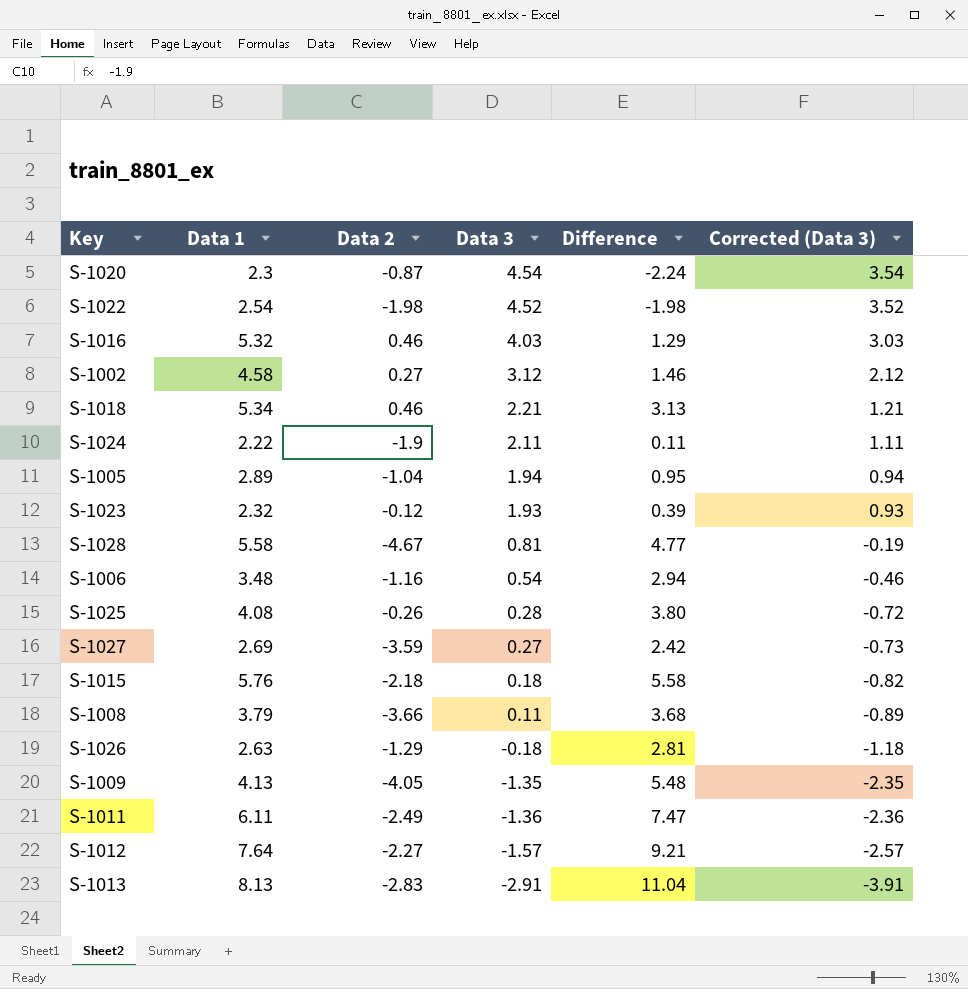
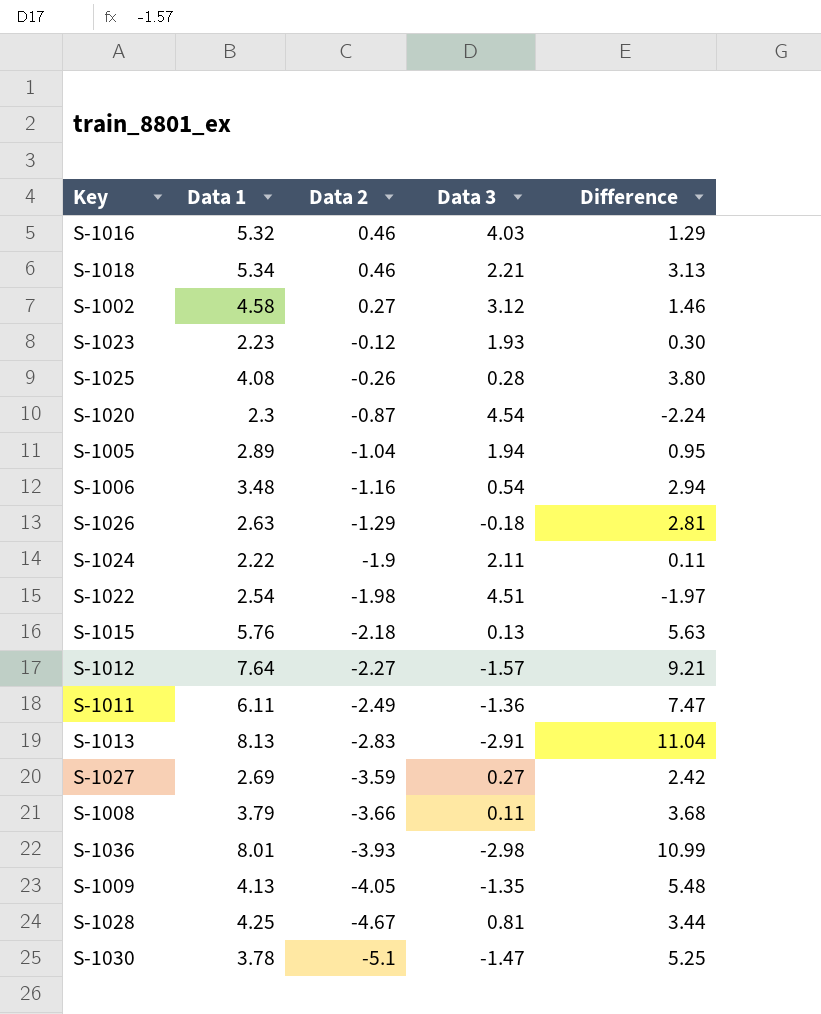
row order: Data 3 descending -> Data 2 descending
column Corrected (Data 3) | formula: [Data 3] - 1 -> none
S-1023 | Data 1: 2.32 -> 2.23
S-1023 | Difference: 0.39 -> 0.30
S-1022 | Data 3: 4.52 -> 4.51
S-1022 | Difference: -1.98 -> -1.97
S-1015 | Data 3: 0.18 -> 0.13
S-1015 | Difference: 5.58 -> 5.63
row S-1036: none -> 8.01 | -3.93 | -2.98 | 10.99
S-1028 | Data 1: 5.58 -> 4.25
S-1028 | Difference: 4.77 -> 3.44
row S-1030: none -> 3.78 | -5.1 | -1.47 | 5.25

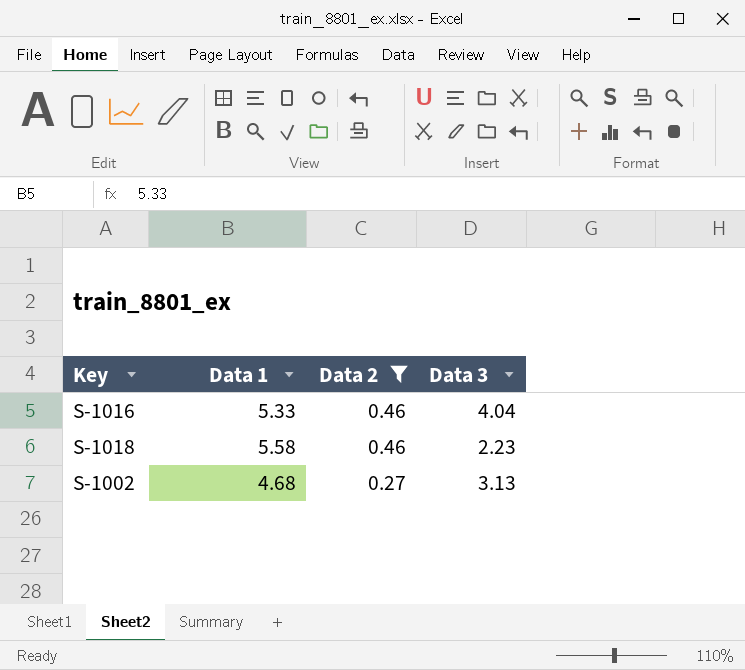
filter: none -> Data 2 >= 0.27
column Difference | formula: [Data 1] - [Data 3] -> none
S-1016 | Data 1: 5.32 -> 5.33
S-1016 | Data 3: 4.03 -> 4.04
S-1018 | Data 1: 5.34 -> 5.58
S-1018 | Data 3: 2.21 -> 2.23
S-1002 | Data 1: 4.58 -> 4.68
S-1002 | Data 3: 3.12 -> 3.13

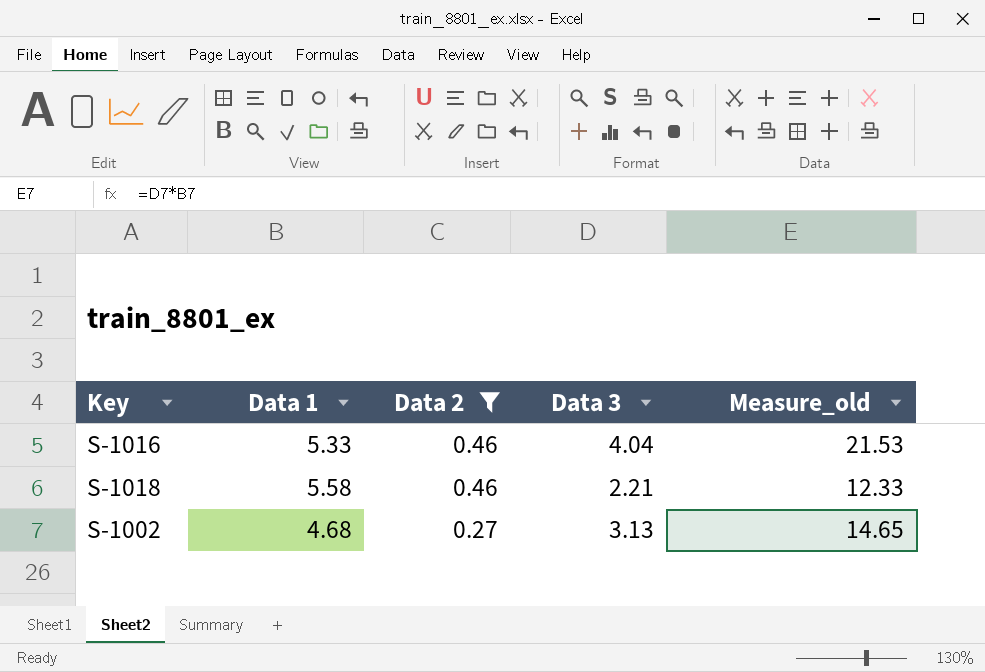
column Measure_old | formula: none -> [Data 1] * [Data 3]
S-1018 | Data 3: 2.23 -> 2.21

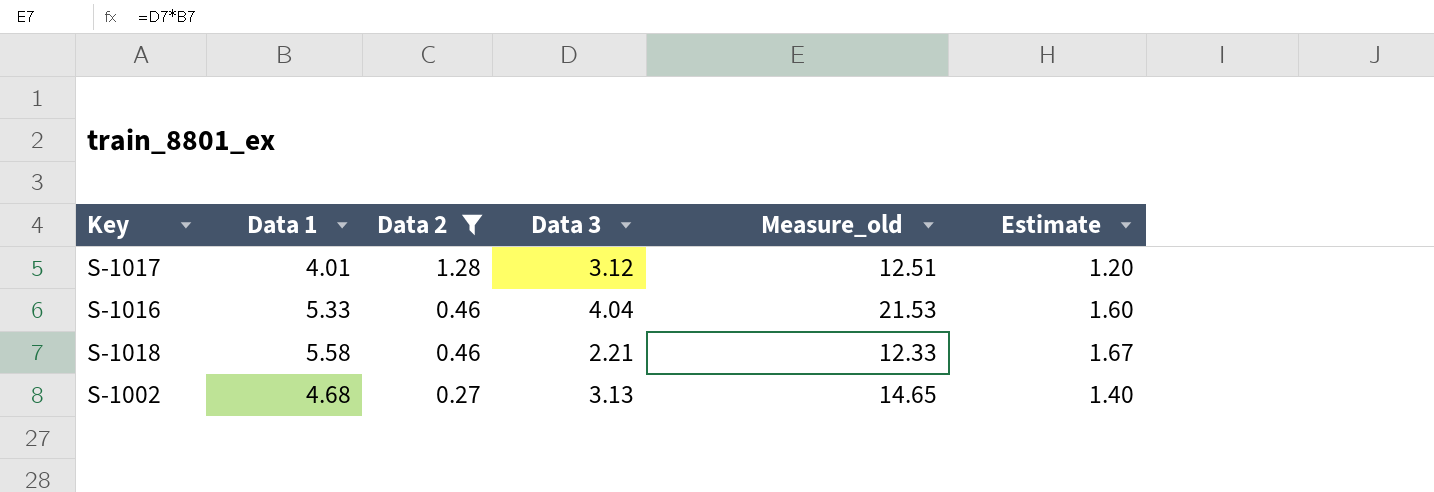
column Estimate | formula: none -> [Data 1] * 0.3
row S-1017: none -> 4.01 | 1.28 | 3.12 | 12.51 | 1.20

